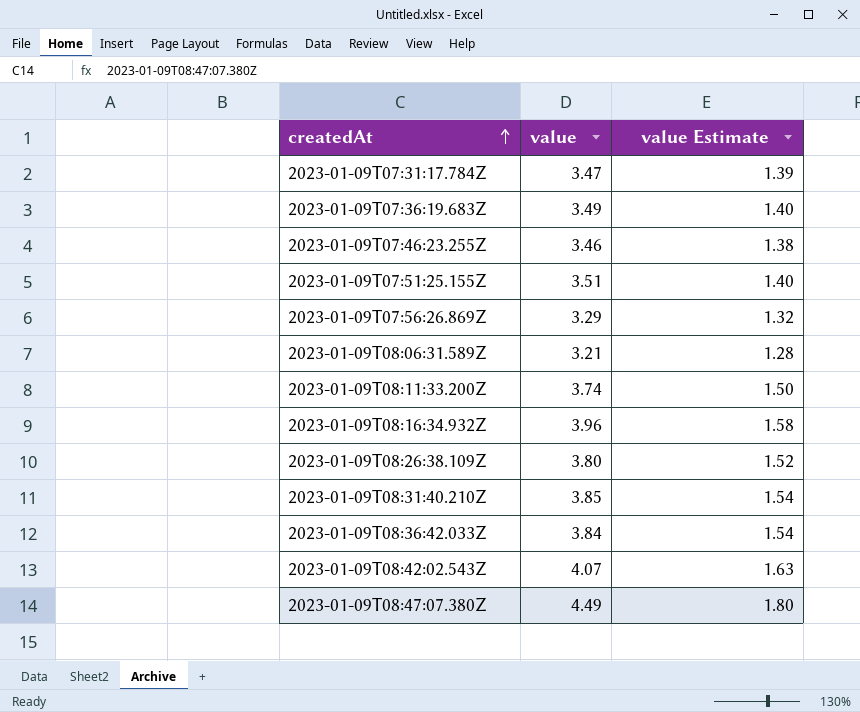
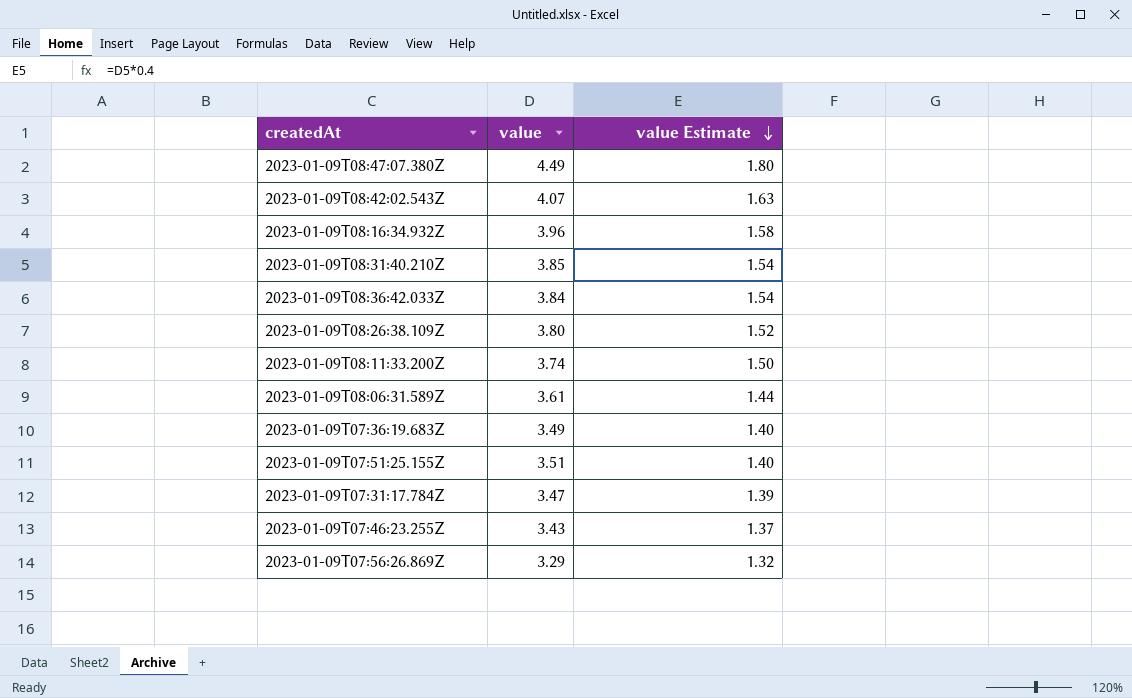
row order: createdAt ascending -> value Estimate descending
2023-01-09T08:06:31.589Z | value: 3.21 -> 3.61
2023-01-09T08:06:31.589Z | value Estimate: 1.28 -> 1.44
2023-01-09T07:46:23.255Z | value: 3.46 -> 3.43
2023-01-09T07:46:23.255Z | value Estimate: 1.38 -> 1.37

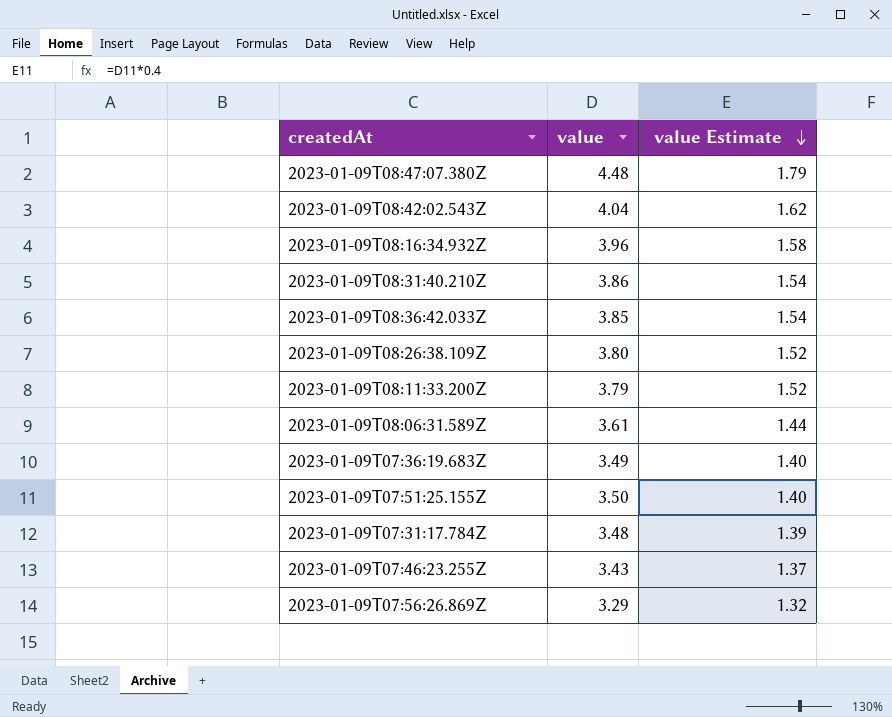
2023-01-09T08:47:07.380Z | value: 4.49 -> 4.48
2023-01-09T08:47:07.380Z | value Estimate: 1.80 -> 1.79
2023-01-09T08:42:02.543Z | value: 4.07 -> 4.04
2023-01-09T08:42:02.543Z | value Estimate: 1.63 -> 1.62
2023-01-09T08:31:40.210Z | value: 3.85 -> 3.86
2023-01-09T08:36:42.033Z | value: 3.84 -> 3.85
2023-01-09T08:11:33.200Z | value: 3.74 -> 3.79
2023-01-09T08:11:33.200Z | value Estimate: 1.50 -> 1.52
2023-01-09T07:51:25.155Z | value: 3.51 -> 3.50
2023-01-09T07:31:17.784Z | value: 3.47 -> 3.48

